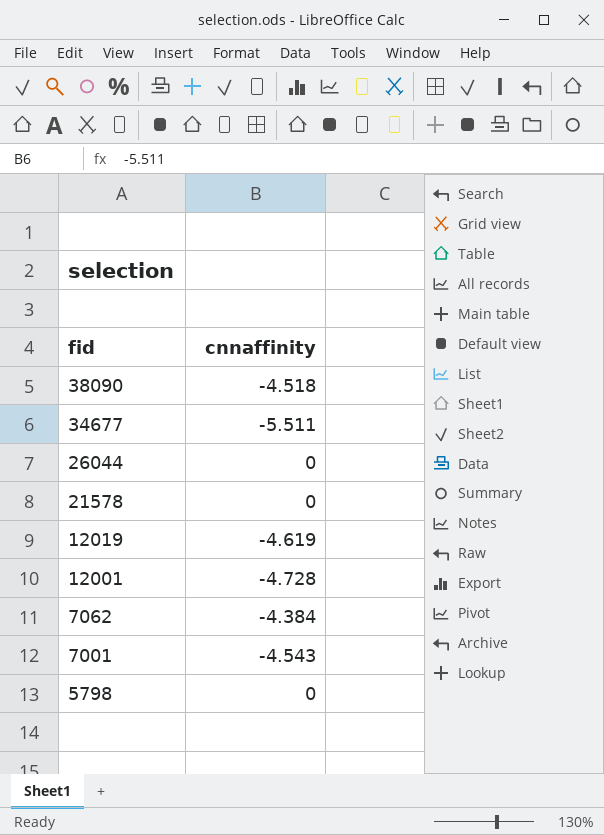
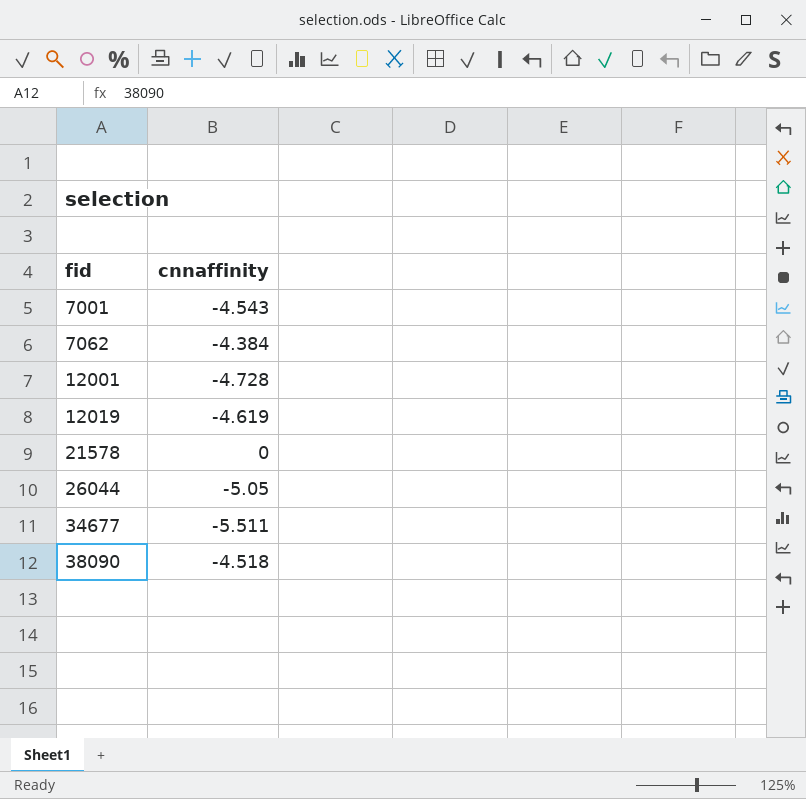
row order: fid descending -> fid ascending
row 5798: 0 -> none
26044 | cnnaffinity: 0 -> -5.05

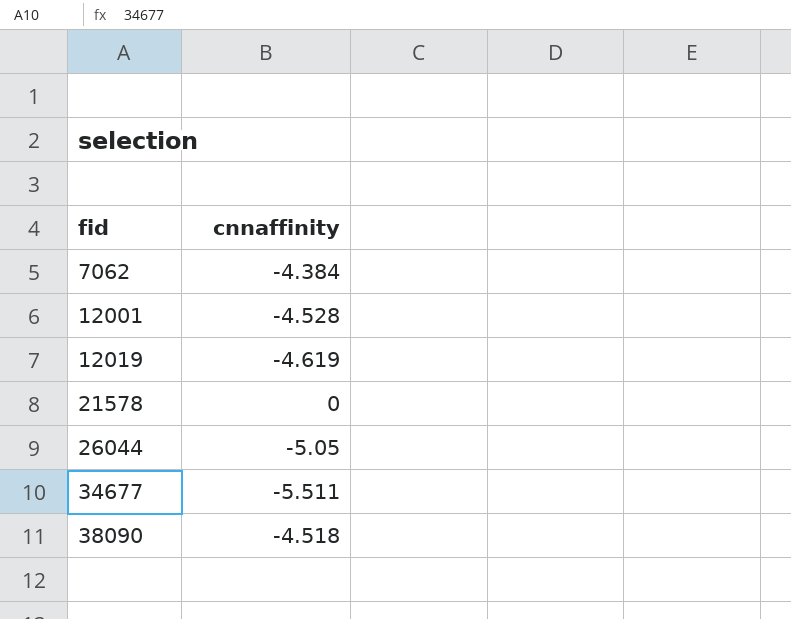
row 7001: -4.543 -> none
12001 | cnnaffinity: -4.728 -> -4.528

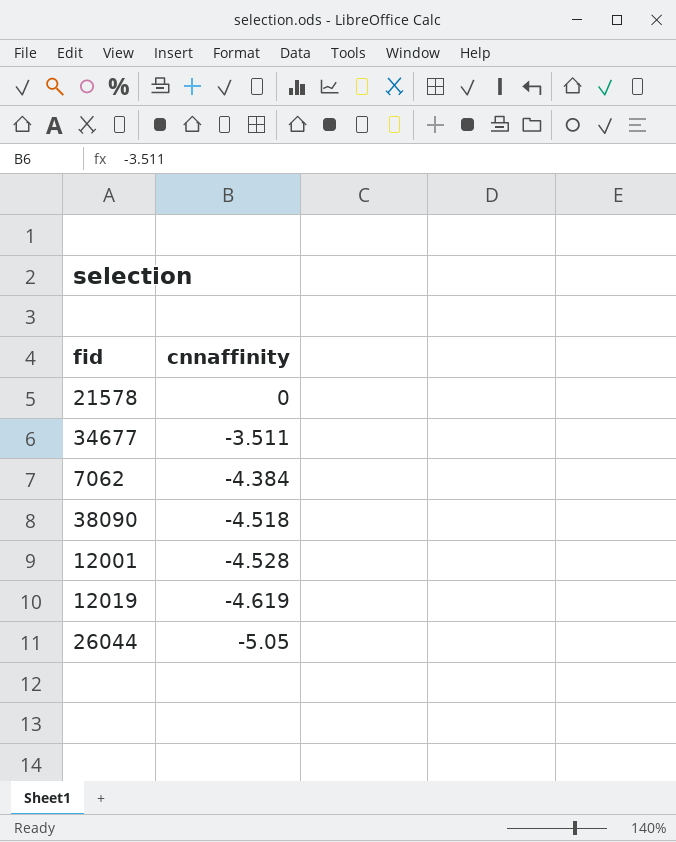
row order: fid ascending -> cnnaffinity descending
34677 | cnnaffinity: -5.511 -> -3.511

